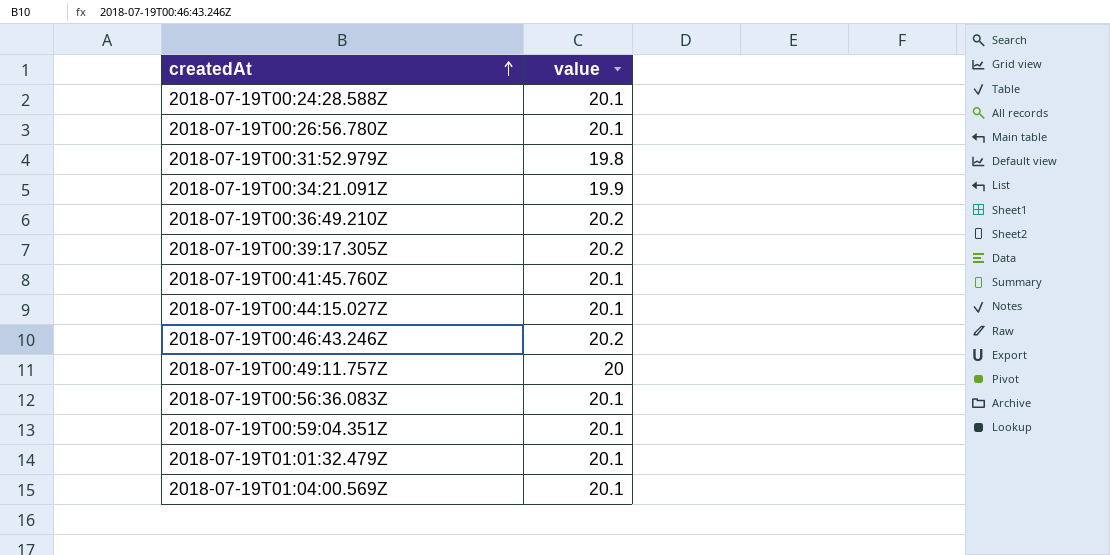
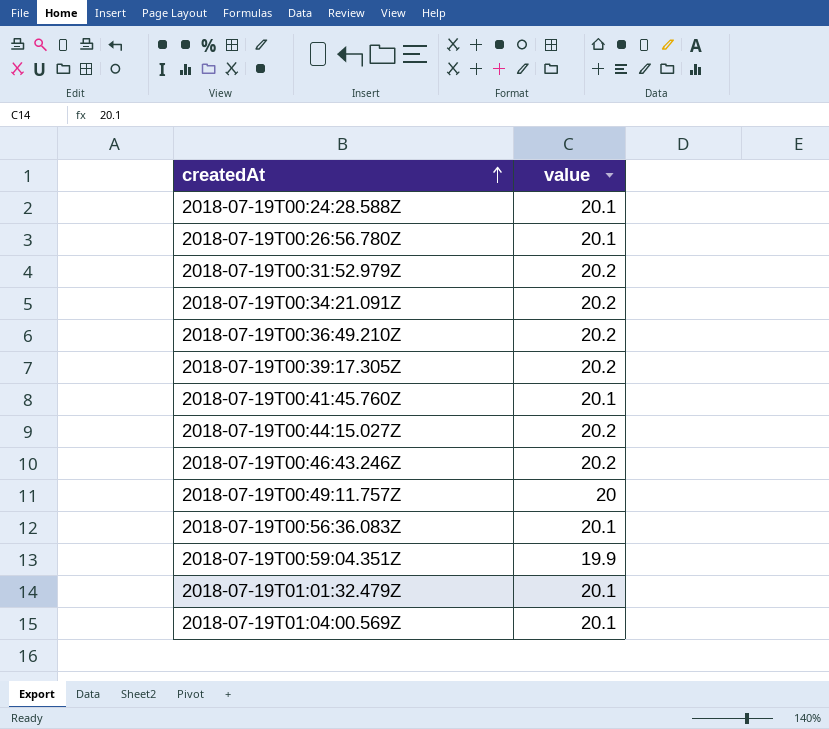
2018-07-19T00:31:52.979Z | value: 19.8 -> 20.2
2018-07-19T00:34:21.091Z | value: 19.9 -> 20.2
2018-07-19T00:44:15.027Z | value: 20.1 -> 20.2
2018-07-19T00:59:04.351Z | value: 20.1 -> 19.9

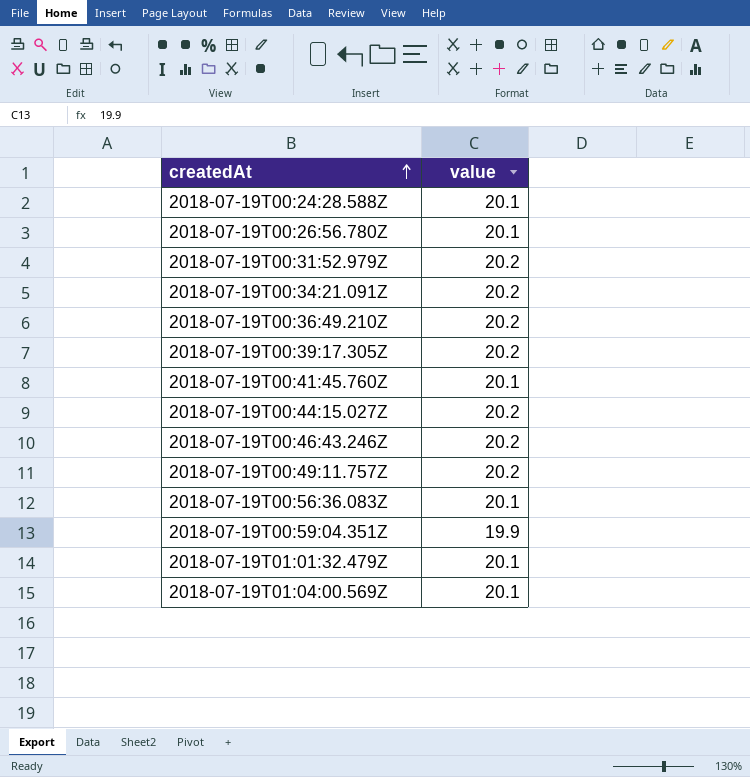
2018-07-19T00:49:11.757Z | value: 20 -> 20.2

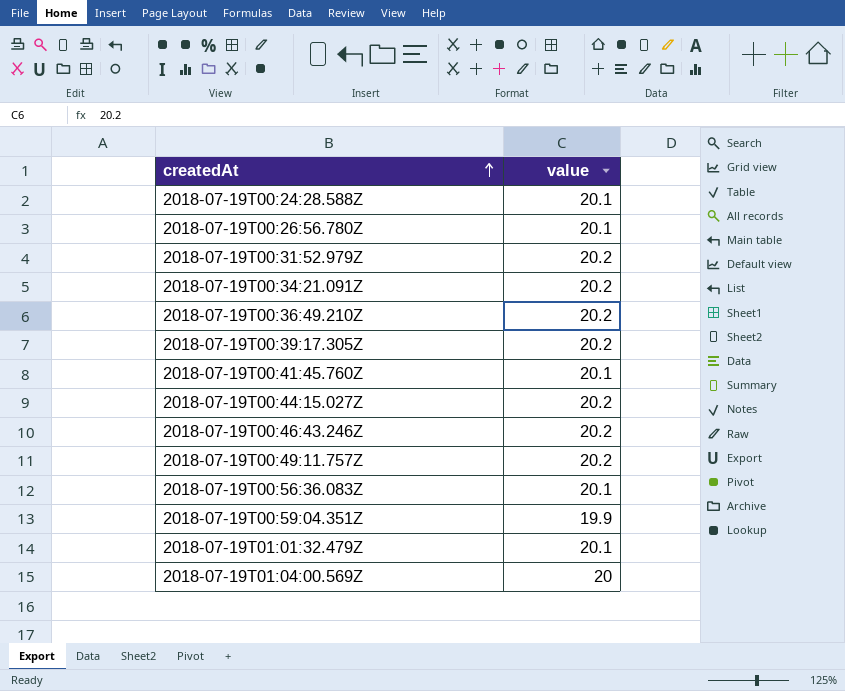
2018-07-19T01:04:00.569Z | value: 20.1 -> 20

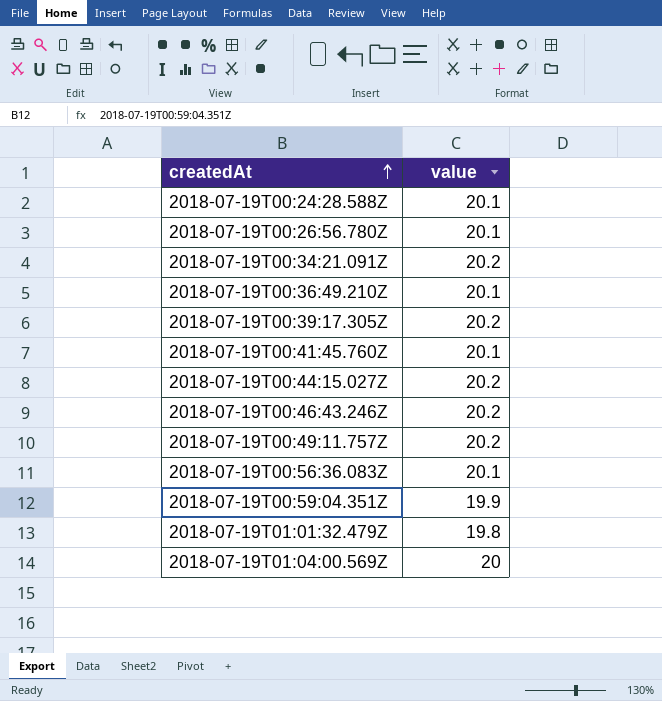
row 2018-07-19T00:31:52.979Z: 20.2 -> none
2018-07-19T00:36:49.210Z | value: 20.2 -> 20.1
2018-07-19T01:01:32.479Z | value: 20.1 -> 19.8

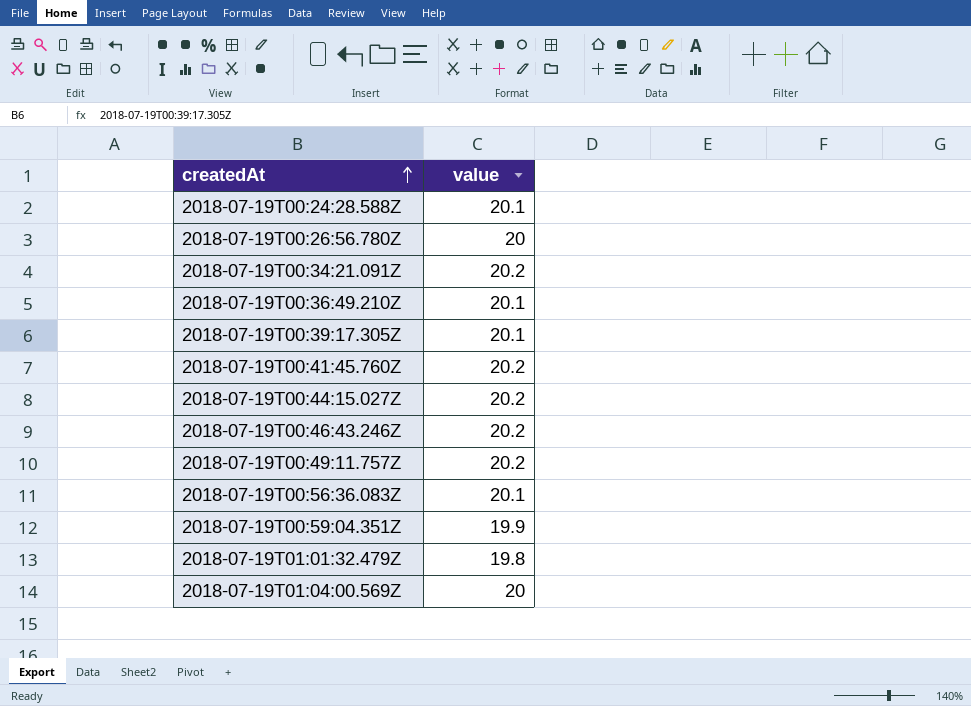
2018-07-19T00:26:56.780Z | value: 20.1 -> 20
2018-07-19T00:39:17.305Z | value: 20.2 -> 20.1
2018-07-19T00:41:45.760Z | value: 20.1 -> 20.2

